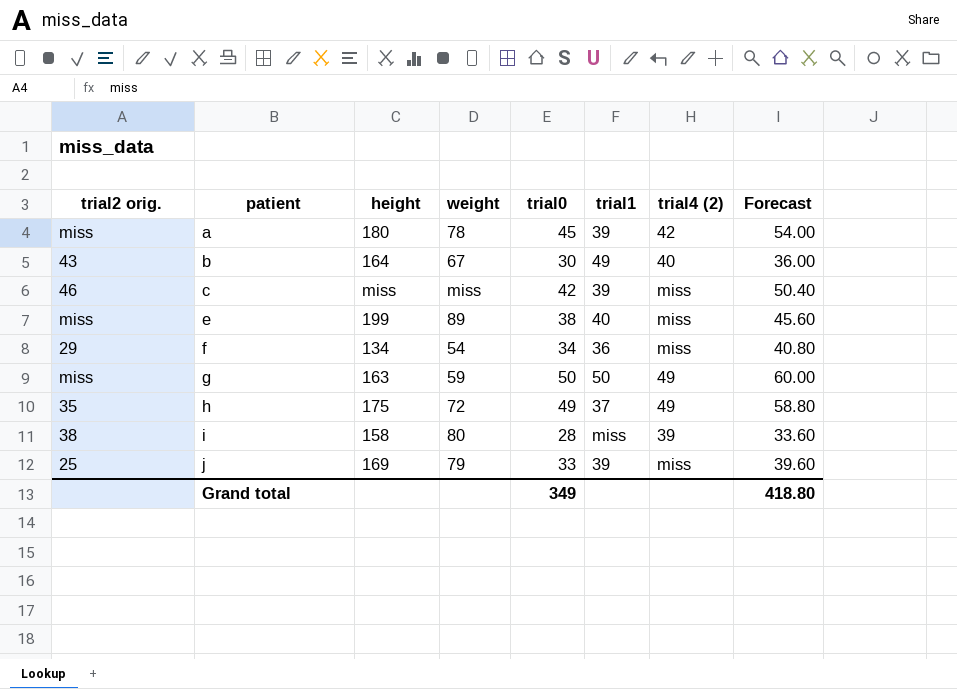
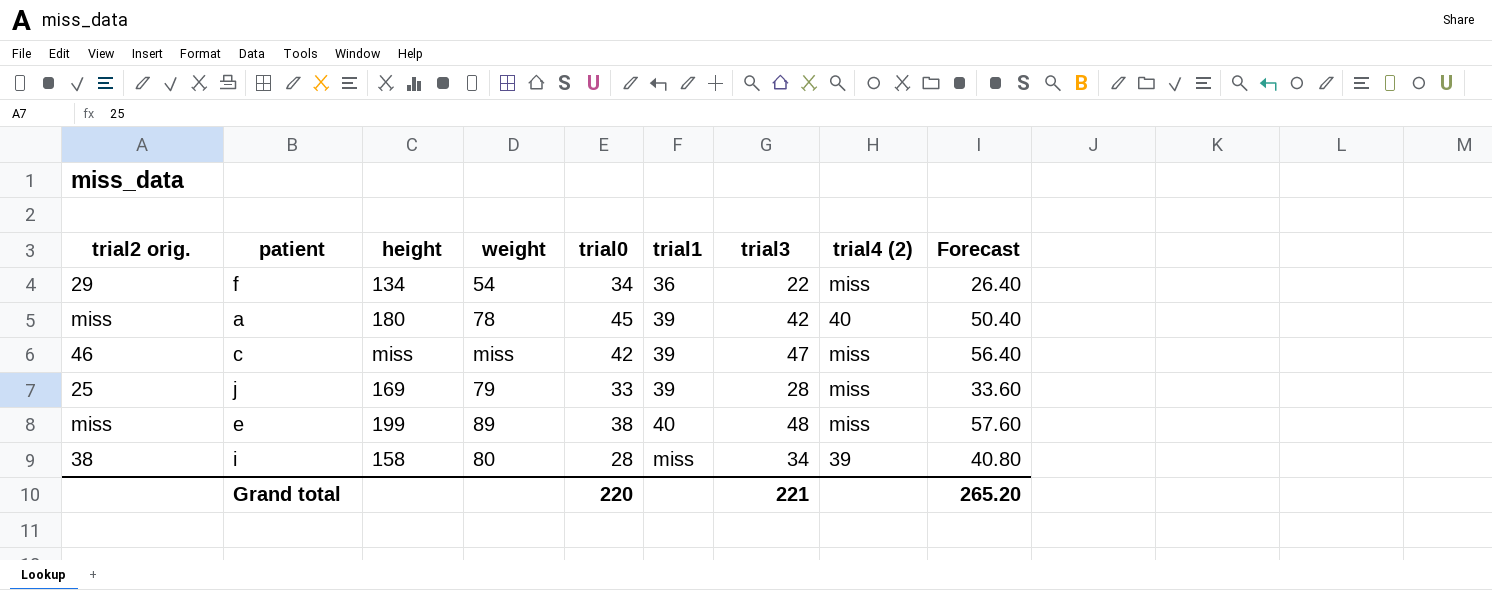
row order: patient ascending -> trial1 ascending
column trial3 | position: none -> 7
column Forecast | formula: [trial0] * 1.2 -> [trial3] * 1.2
row b: 43 | 164 | 67 | 30 | 49 | 40 | 36.00 -> none
row g: miss | 163 | 59 | 50 | 50 | 49 | 60.00 -> none
row h: 35 | 175 | 72 | 49 | 37 | 49 | 58.80 -> none
a | trial4 (2): 42 -> 40
Grand total | trial0: 349 -> 220
Grand total | Forecast: 418.80 -> 265.20

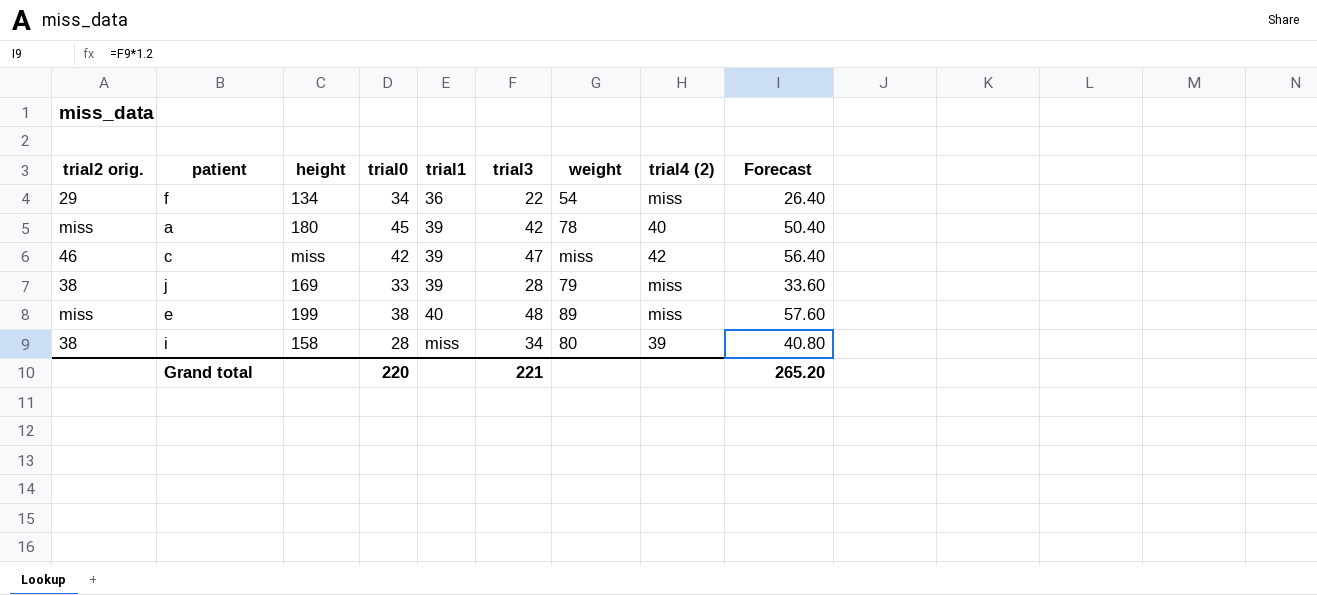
column weight | position: 4 -> 7
c | trial4 (2): miss -> 42
j | trial2 orig.: 25 -> 38

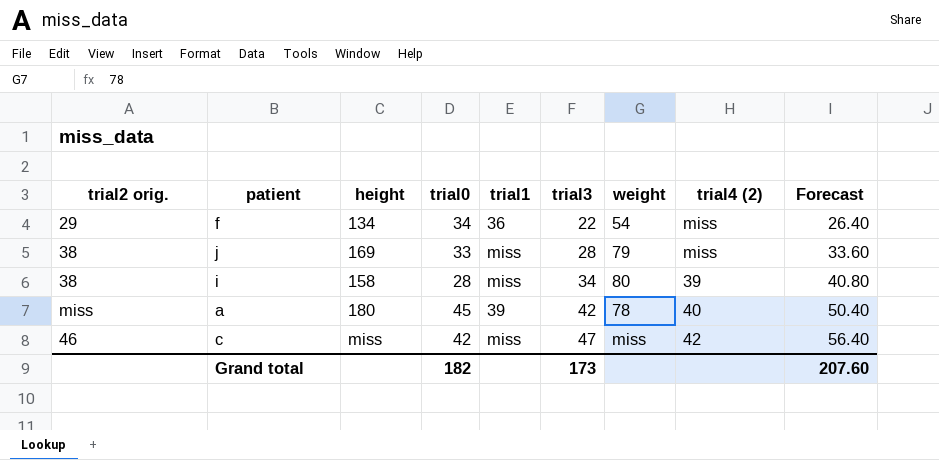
row order: trial1 ascending -> trial3 ascending
row e: miss | 199 | 38 | 40 | 48 | 89 | miss | 57.60 -> none
j | trial1: 39 -> miss
c | trial1: 39 -> miss
Grand total | trial0: 220 -> 182
Grand total | trial3: 221 -> 173
Grand total | Forecast: 265.20 -> 207.60

